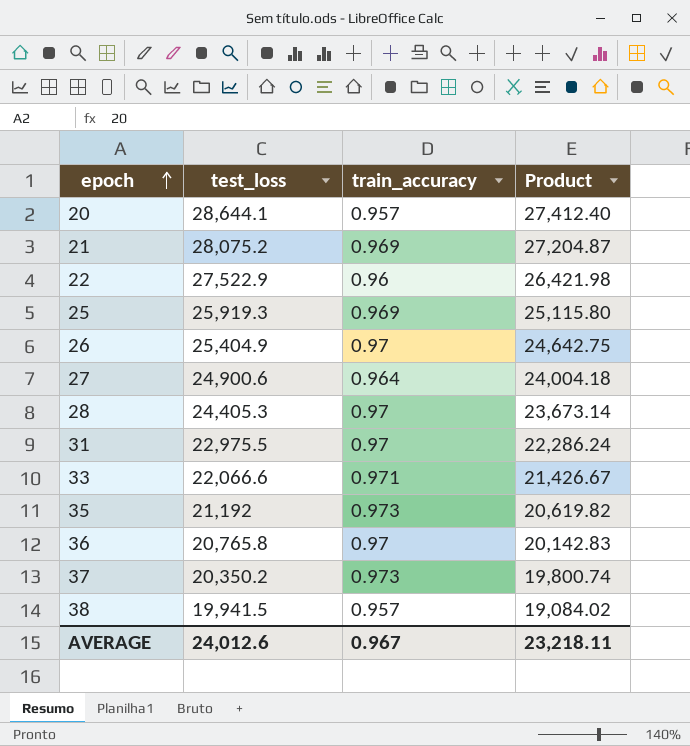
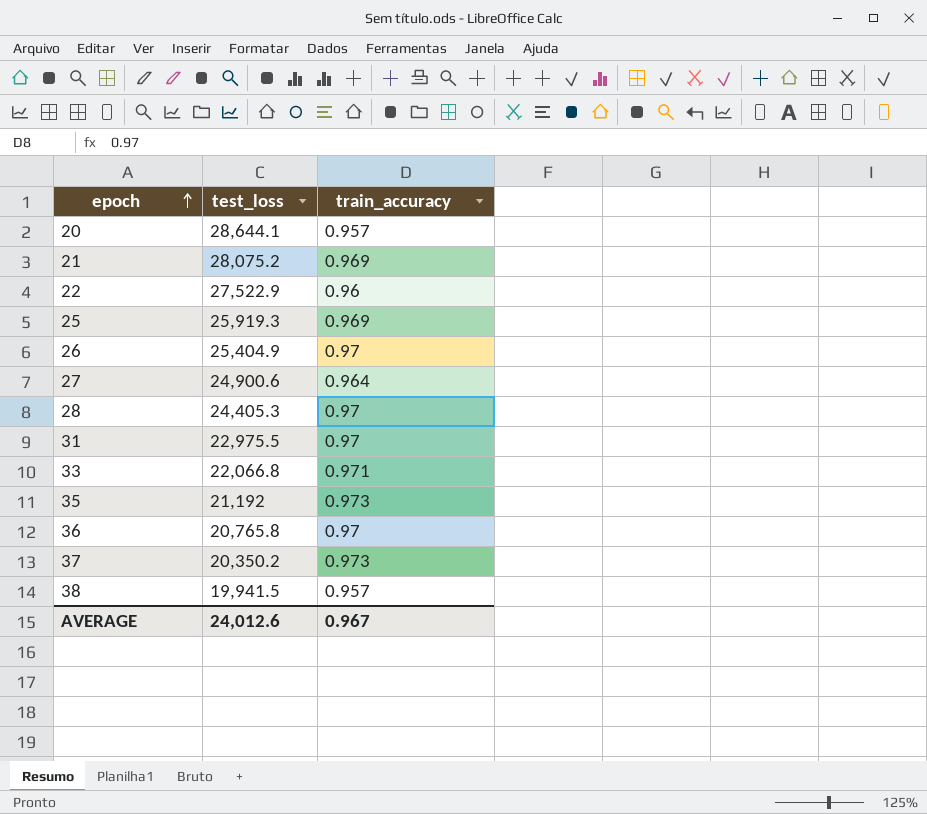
column Product | formula: [test_loss] * [train_accuracy] -> none
33 | test_loss: 22,066.6 -> 22,066.8

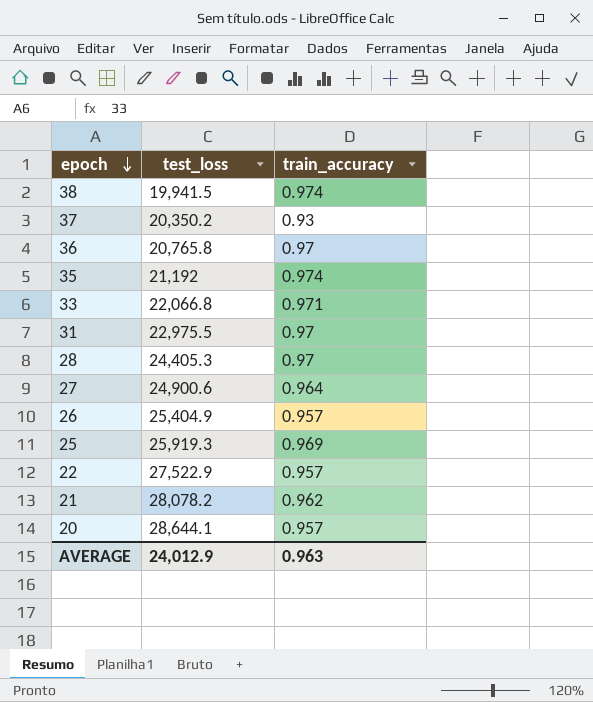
row order: epoch ascending -> epoch descending
38 | train_accuracy: 0.957 -> 0.974
37 | train_accuracy: 0.973 -> 0.93
35 | train_accuracy: 0.973 -> 0.974
26 | train_accuracy: 0.97 -> 0.957
22 | train_accuracy: 0.96 -> 0.957
21 | test_loss: 28,075.2 -> 28,078.2
21 | train_accuracy: 0.969 -> 0.962
AVERAGE | test_loss: 24,012.6 -> 24,012.9
AVERAGE | train_accuracy: 0.967 -> 0.963

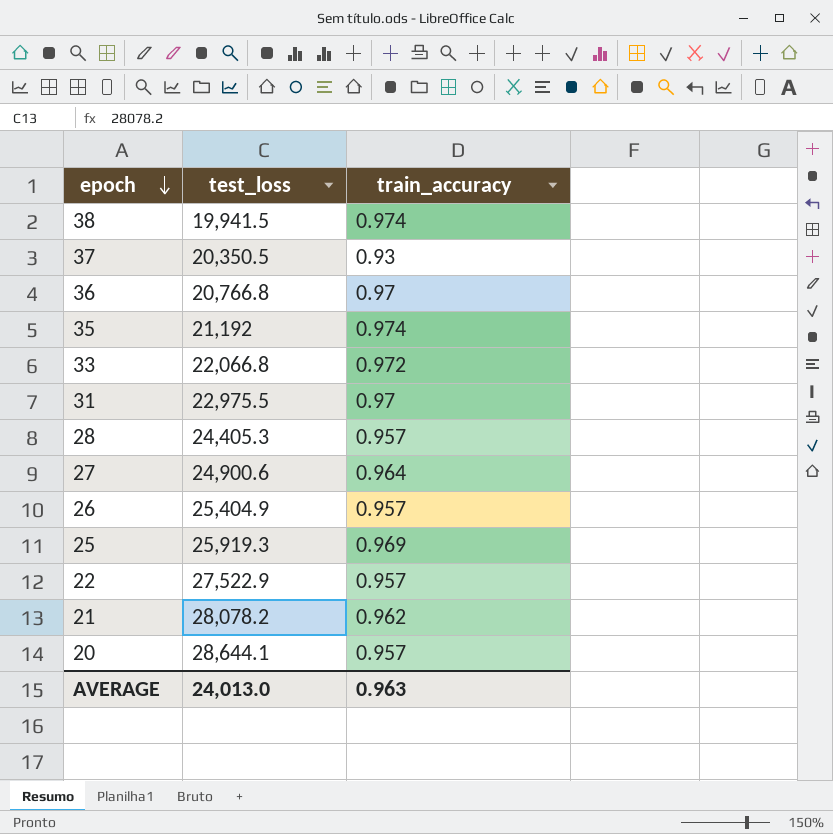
37 | test_loss: 20,350.2 -> 20,350.5
36 | test_loss: 20,765.8 -> 20,766.8
33 | train_accuracy: 0.971 -> 0.972
28 | train_accuracy: 0.97 -> 0.957
AVERAGE | test_loss: 24,012.9 -> 24,013.0

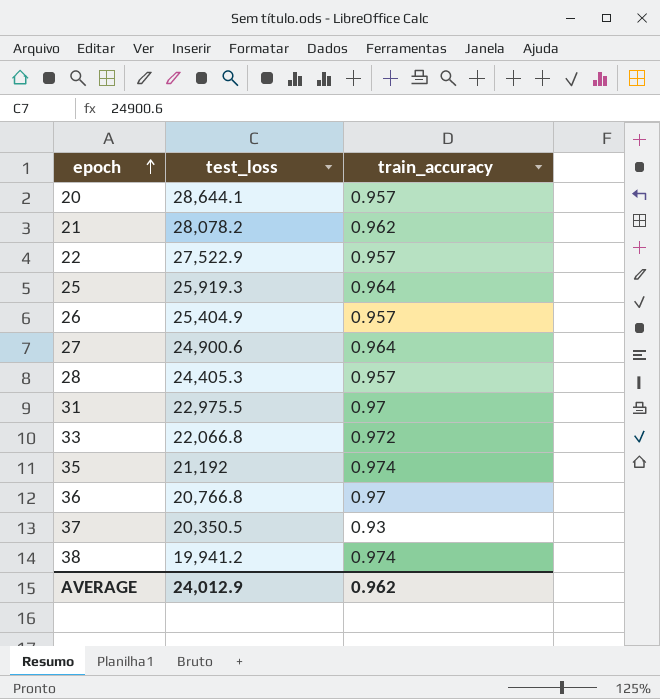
row order: epoch descending -> epoch ascending
25 | train_accuracy: 0.969 -> 0.964
38 | test_loss: 19,941.5 -> 19,941.2
AVERAGE | test_loss: 24,013.0 -> 24,012.9
AVERAGE | train_accuracy: 0.963 -> 0.962

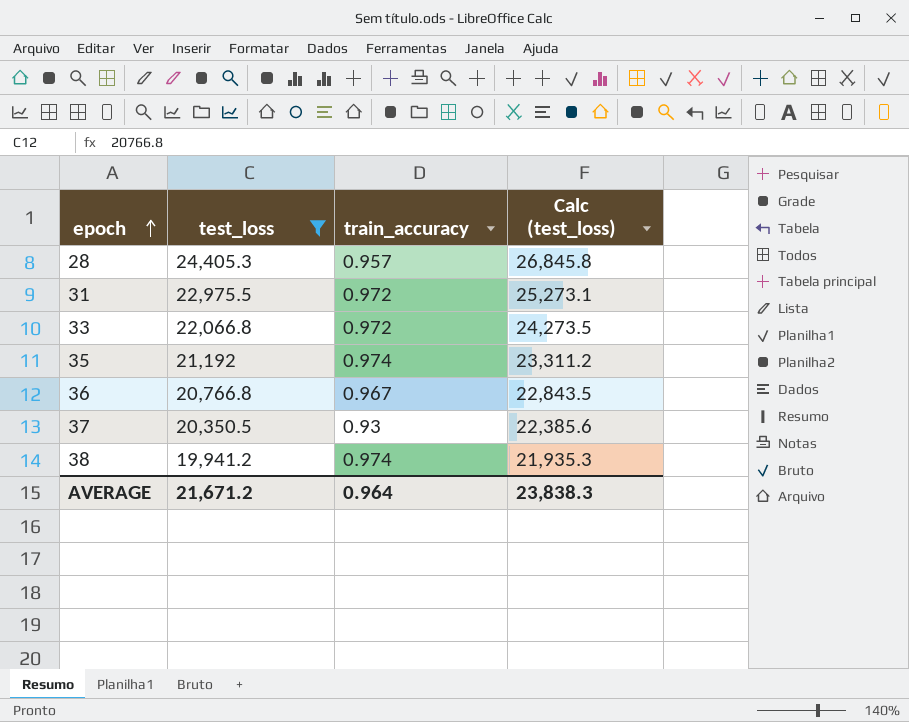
filter: none -> test_loss <= 24,405.3
column Calc (test_loss) | formula: none -> [test_loss] * 1.1
31 | train_accuracy: 0.97 -> 0.972
36 | train_accuracy: 0.97 -> 0.967
AVERAGE | test_loss: 24,012.9 -> 21,671.2
AVERAGE | train_accuracy: 0.962 -> 0.964

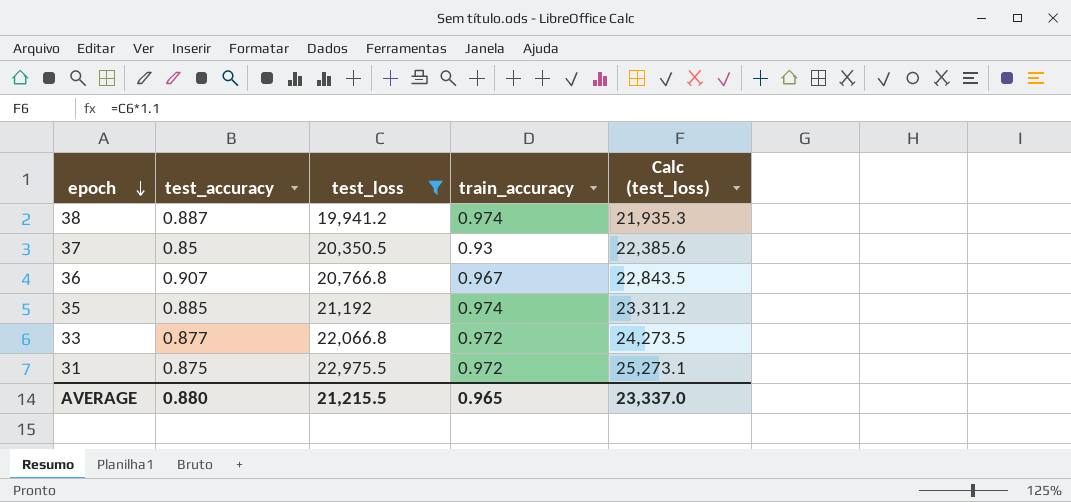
row order: epoch ascending -> epoch descending
column test_accuracy | position: none -> 2
row 28: 24,405.3 | 0.957 | 26,845.8 -> none
AVERAGE | test_loss: 21,671.2 -> 21,215.5
AVERAGE | train_accuracy: 0.964 -> 0.965
AVERAGE | Calc (test_loss): 23,838.3 -> 23,337.0

